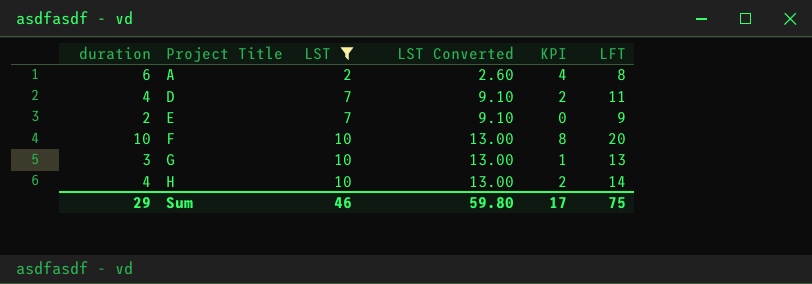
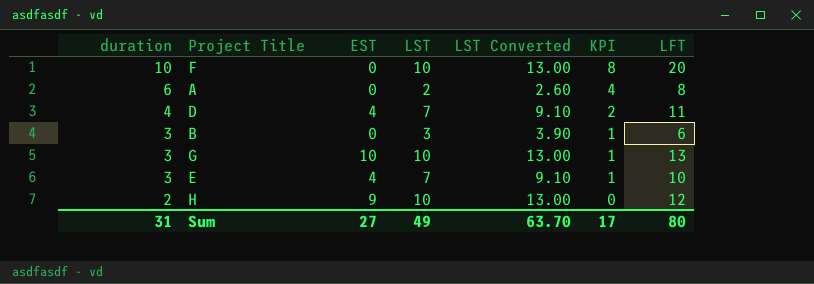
filter: LST != 3 -> none
row order: Project Title ascending -> duration descending
column EST | position: none -> 3
E | duration: 2 -> 3
E | KPI: 0 -> 1
E | LFT: 9 -> 10
H | duration: 4 -> 2
H | KPI: 2 -> 0
H | LFT: 14 -> 12
Sum | duration: 29 -> 31
Sum | LST: 46 -> 49
Sum | LST Converted: 59.80 -> 63.70
Sum | LFT: 75 -> 80

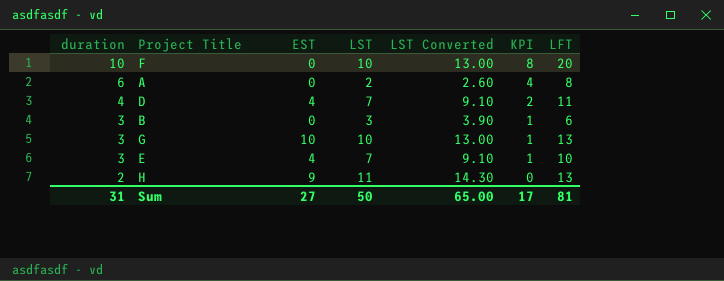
H | LST: 10 -> 11
H | LST Converted: 13.00 -> 14.30
H | LFT: 12 -> 13
Sum | LST: 49 -> 50
Sum | LST Converted: 63.70 -> 65.00
Sum | LFT: 80 -> 81

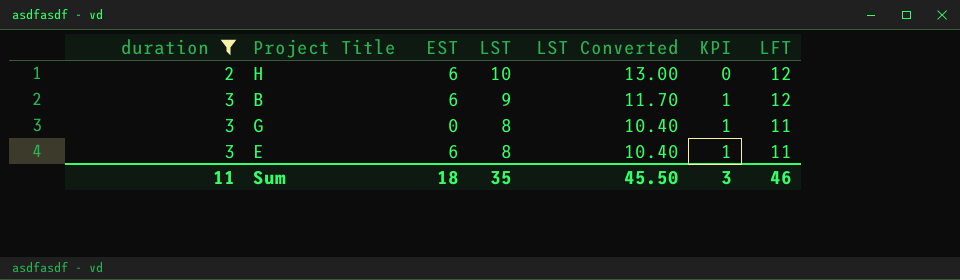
filter: none -> duration <= 3
row order: duration descending -> duration ascending
H | EST: 9 -> 6
H | LST: 11 -> 10
H | LST Converted: 14.30 -> 13.00
H | LFT: 13 -> 12
B | EST: 0 -> 6
B | LST: 3 -> 9
B | LST Converted: 3.90 -> 11.70
B | LFT: 6 -> 12
G | EST: 10 -> 0
G | LST: 10 -> 8
G | LST Converted: 13.00 -> 10.40
G | LFT: 13 -> 11
E | EST: 4 -> 6
E | LST: 7 -> 8
E | LST Converted: 9.10 -> 10.40
E | LFT: 10 -> 11
Sum | duration: 31 -> 11
Sum | EST: 27 -> 18
Sum | LST: 50 -> 35
Sum | LST Converted: 65.00 -> 45.50
Sum | KPI: 17 -> 3
Sum | LFT: 81 -> 46

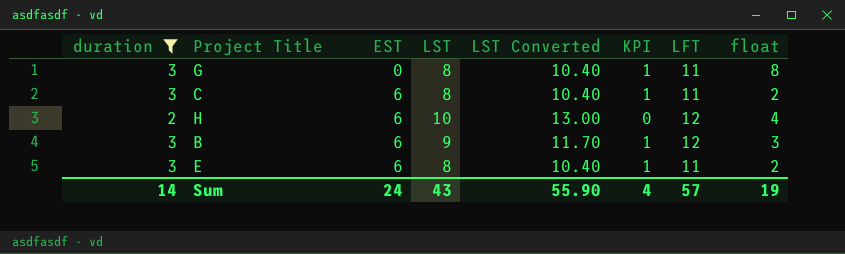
row order: duration ascending -> EST ascending
column float | formula: none -> [LST] - [EST]
row C: none -> 3 | 6 | 8 | 10.40 | 1 | 11 | 2
Sum | duration: 11 -> 14
Sum | EST: 18 -> 24
Sum | LST: 35 -> 43
Sum | LST Converted: 45.50 -> 55.90
Sum | KPI: 3 -> 4
Sum | LFT: 46 -> 57

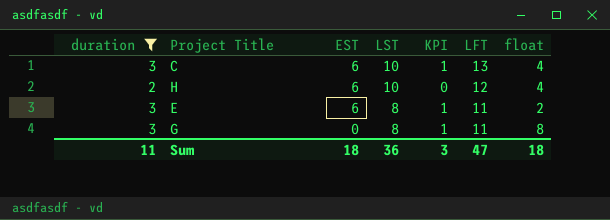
row order: EST ascending -> EST descending
column LST Converted | formula: [LST] * 1.3 -> none
row B: 3 | 6 | 9 | 11.70 | 1 | 12 | 3 -> none
C | LST: 8 -> 10
C | LFT: 11 -> 13
C | float: 2 -> 4
Sum | duration: 14 -> 11
Sum | EST: 24 -> 18
Sum | LST: 43 -> 36
Sum | KPI: 4 -> 3
Sum | LFT: 57 -> 47
Sum | float: 19 -> 18

